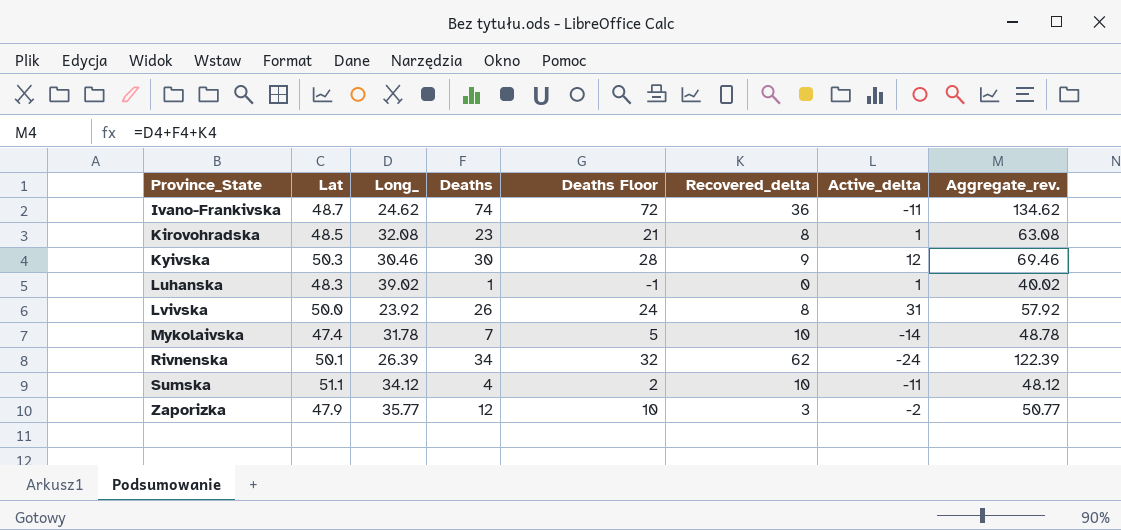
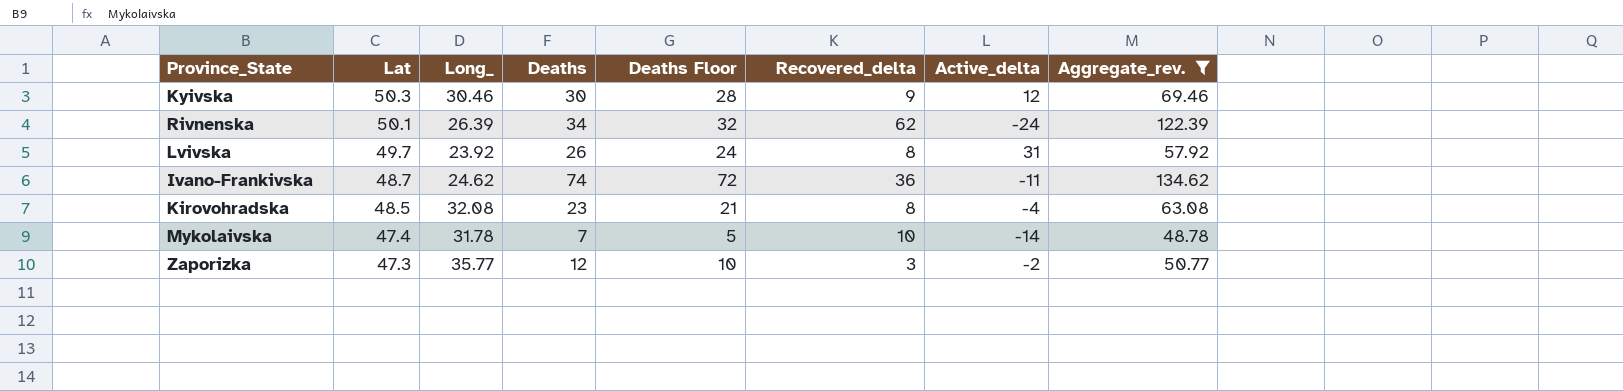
filter: none -> Aggregate_rev. >= 48.78
row order: Province_State ascending -> Lat descending
Lvivska | Lat: 50.0 -> 49.7
Kirovohradska | Active_delta: 1 -> -4
Zaporizka | Lat: 47.9 -> 47.3

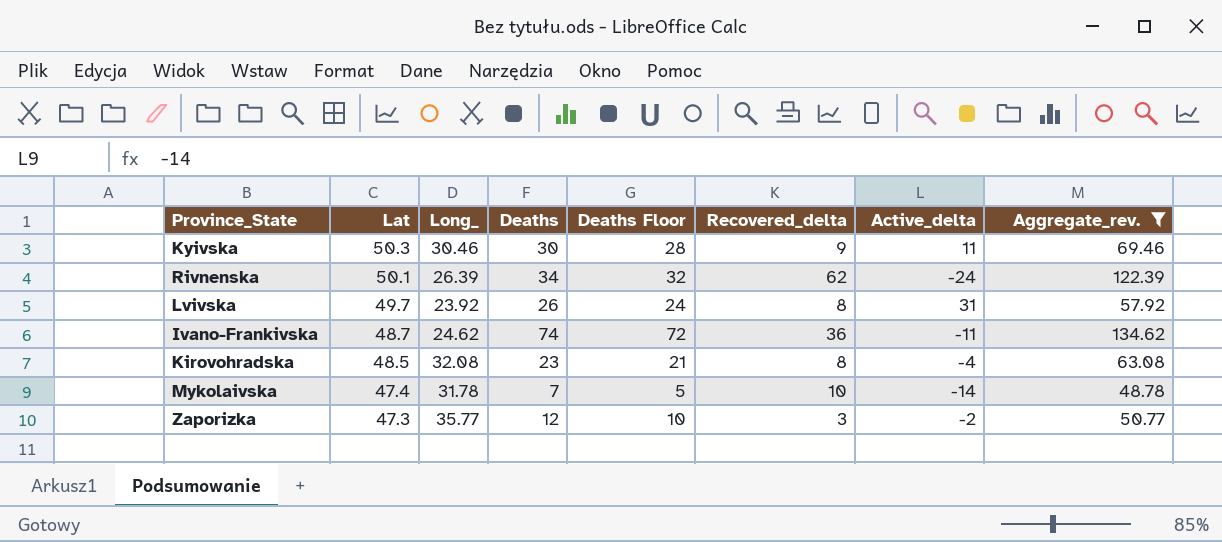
Kyivska | Active_delta: 12 -> 11

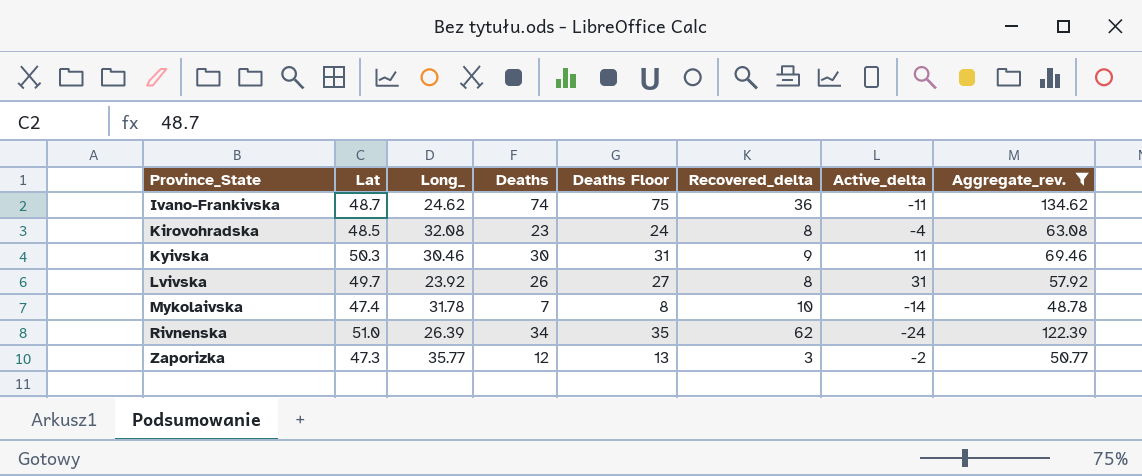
row order: Lat descending -> Province_State ascending
column Deaths Floor | formula: [Deaths] - 2 -> [Deaths] + 1
Rivnenska | Lat: 50.1 -> 51.0

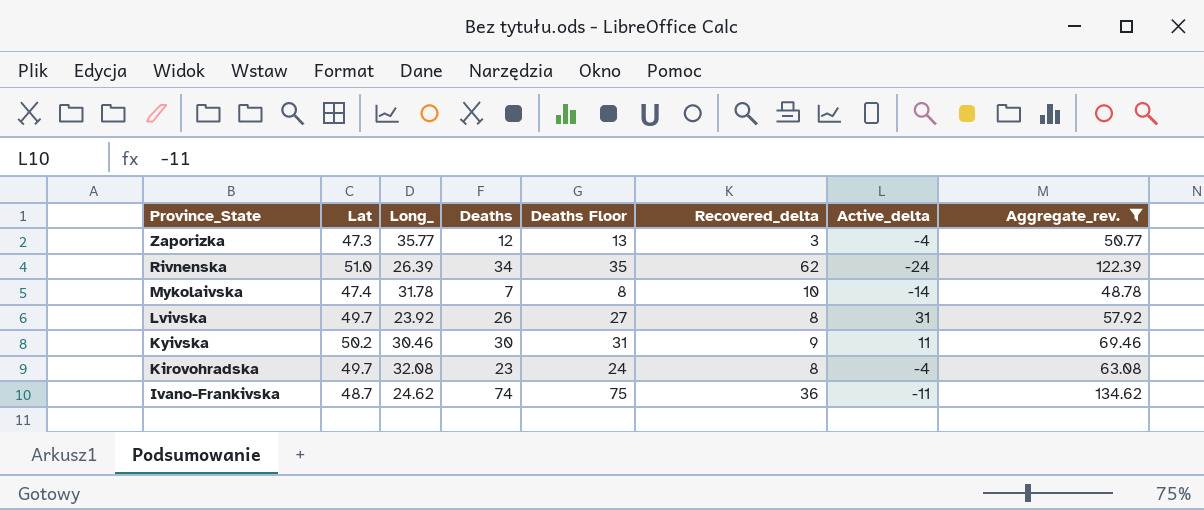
row order: Province_State ascending -> Province_State descending
Zaporizka | Active_delta: -2 -> -4
Kyivska | Lat: 50.3 -> 50.2
Kirovohradska | Lat: 48.5 -> 49.7

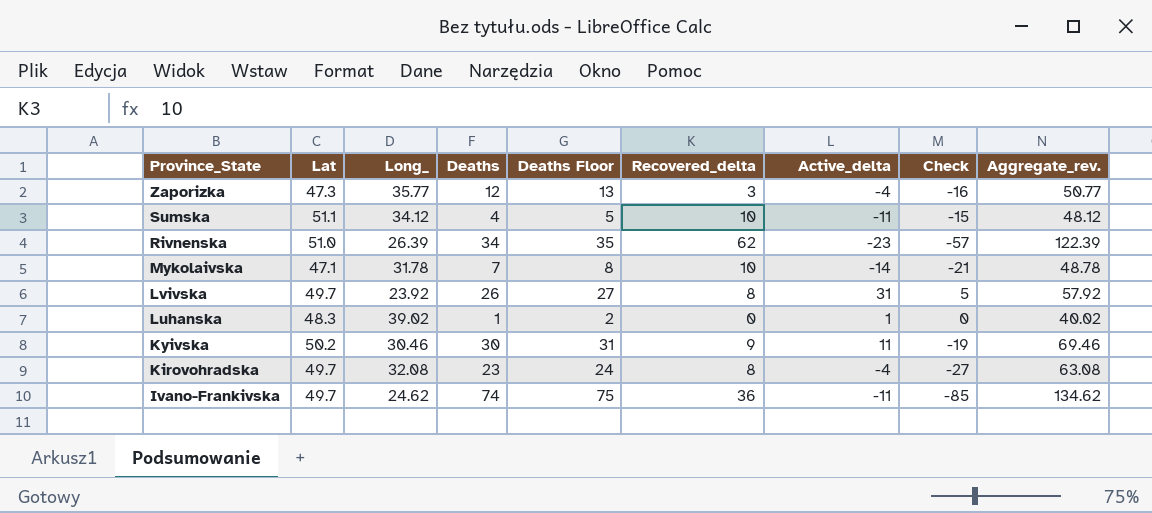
filter: Aggregate_rev. >= 48.78 -> none
column Check | formula: none -> [Active_delta] - [Deaths]
Rivnenska | Active_delta: -24 -> -23
Mykolaivska | Lat: 47.4 -> 47.1
Ivano-Frankivska | Lat: 48.7 -> 49.7

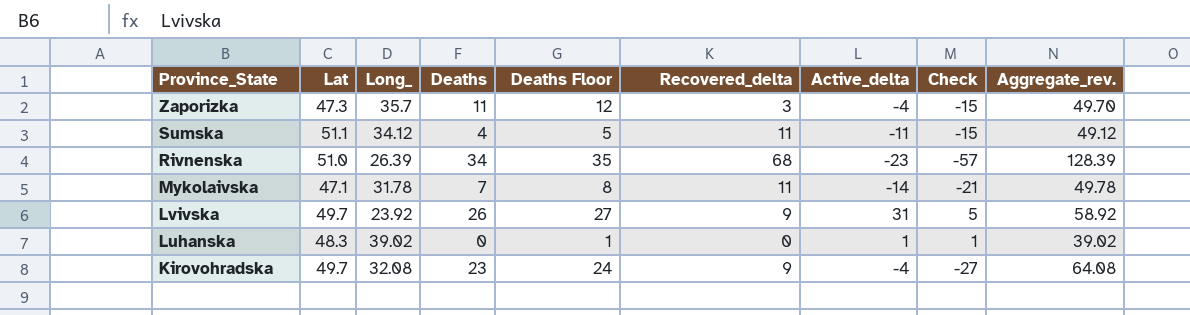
row Kyivska: 50.2 | 30.46 | 30 | 31 | 9 | 11 | -19 | 69.46 -> none
row Ivano-Frankivska: 49.7 | 24.62 | 74 | 75 | 36 | -11 | -85 | 134.62 -> none
Zaporizka | Long_: 35.77 -> 35.7
Zaporizka | Deaths: 12 -> 11
Zaporizka | Deaths Floor: 13 -> 12
Zaporizka | Check: -16 -> -15
Zaporizka | Aggregate_rev.: 50.77 -> 49.70
Sumska | Recovered_delta: 10 -> 11
Sumska | Aggregate_rev.: 48.12 -> 49.12
Rivnenska | Recovered_delta: 62 -> 68
Rivnenska | Aggregate_rev.: 122.39 -> 128.39
Mykolaivska | Recovered_delta: 10 -> 11
Mykolaivska | Aggregate_rev.: 48.78 -> 49.78
Lvivska | Recovered_delta: 8 -> 9
Lvivska | Aggregate_rev.: 57.92 -> 58.92
Luhanska | Deaths: 1 -> 0
Luhanska | Deaths Floor: 2 -> 1
Luhanska | Check: 0 -> 1
Luhanska | Aggregate_rev.: 40.02 -> 39.02
Kirovohradska | Recovered_delta: 8 -> 9
Kirovohradska | Aggregate_rev.: 63.08 -> 64.08

